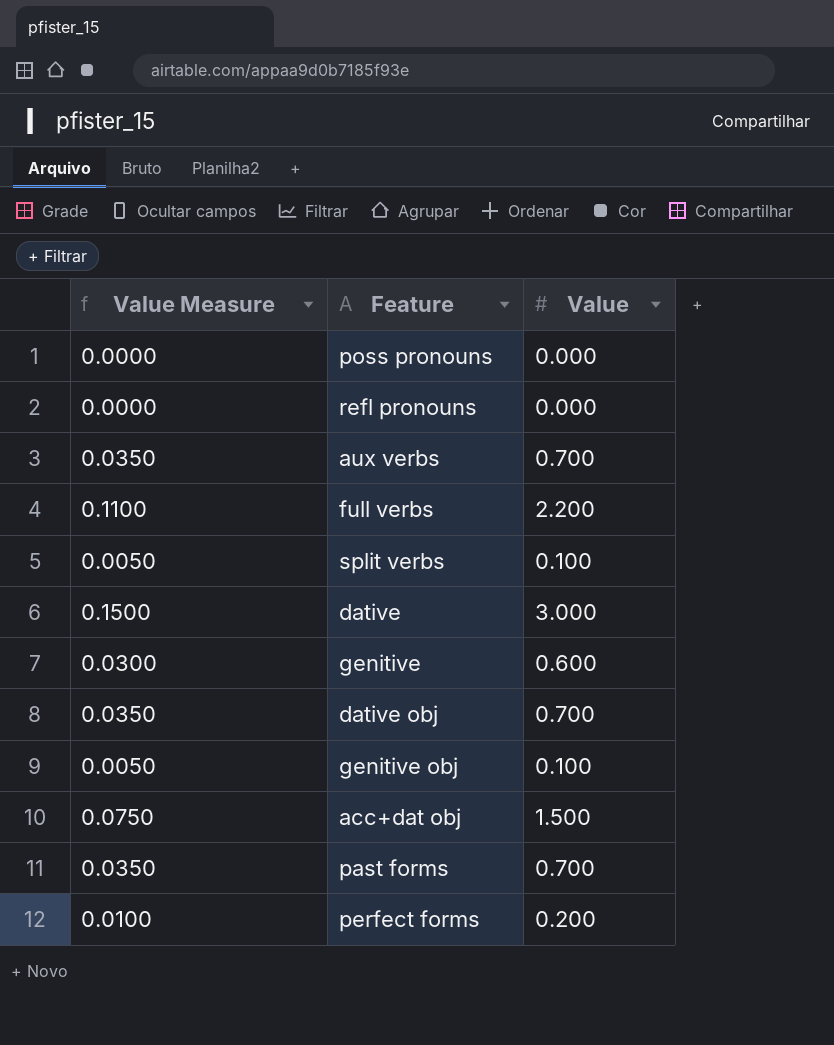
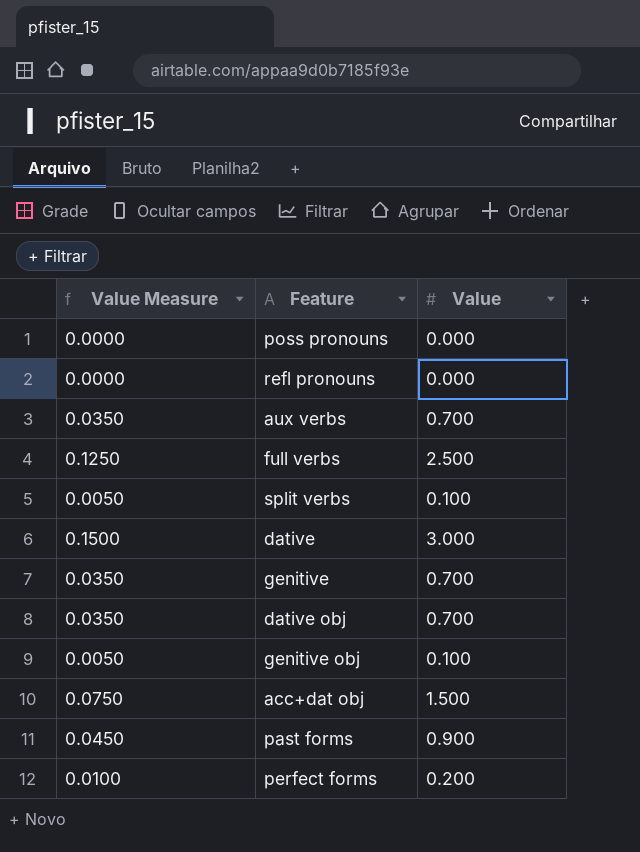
full verbs | Value Measure: 0.1100 -> 0.1250
full verbs | Value: 2.200 -> 2.500
genitive | Value Measure: 0.0300 -> 0.0350
genitive | Value: 0.600 -> 0.700
past forms | Value Measure: 0.0350 -> 0.0450
past forms | Value: 0.700 -> 0.900

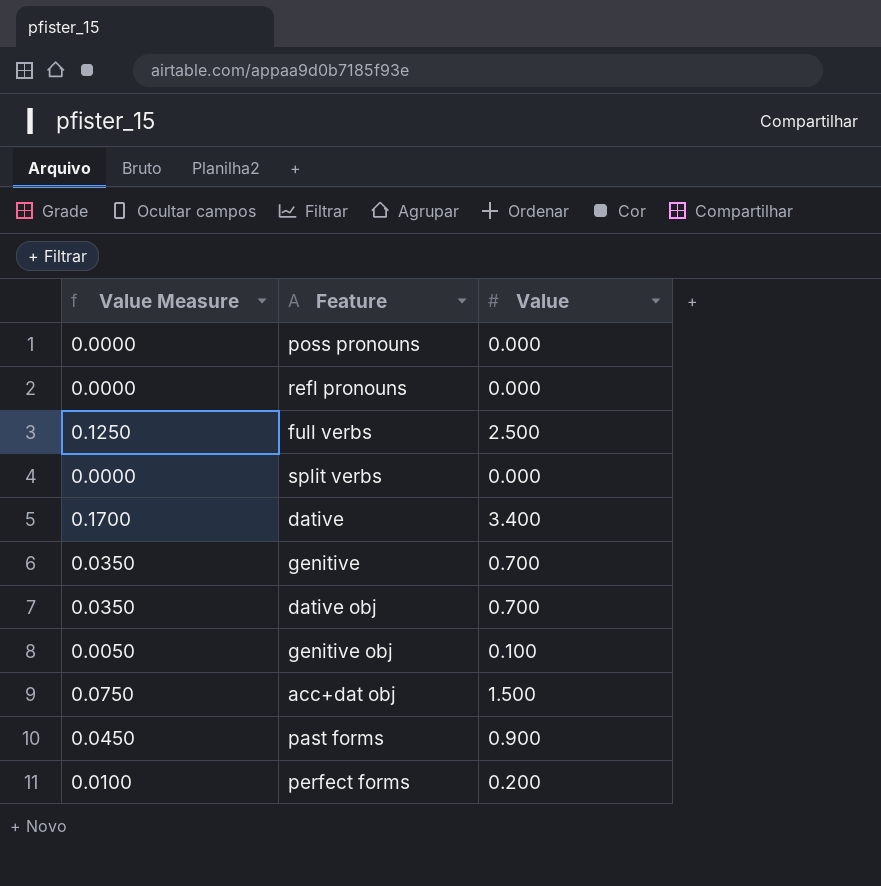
row aux verbs: 0.0350 | 0.700 -> none
split verbs | Value Measure: 0.0050 -> 0.0000
split verbs | Value: 0.100 -> 0.000
dative | Value Measure: 0.1500 -> 0.1700
dative | Value: 3.000 -> 3.400

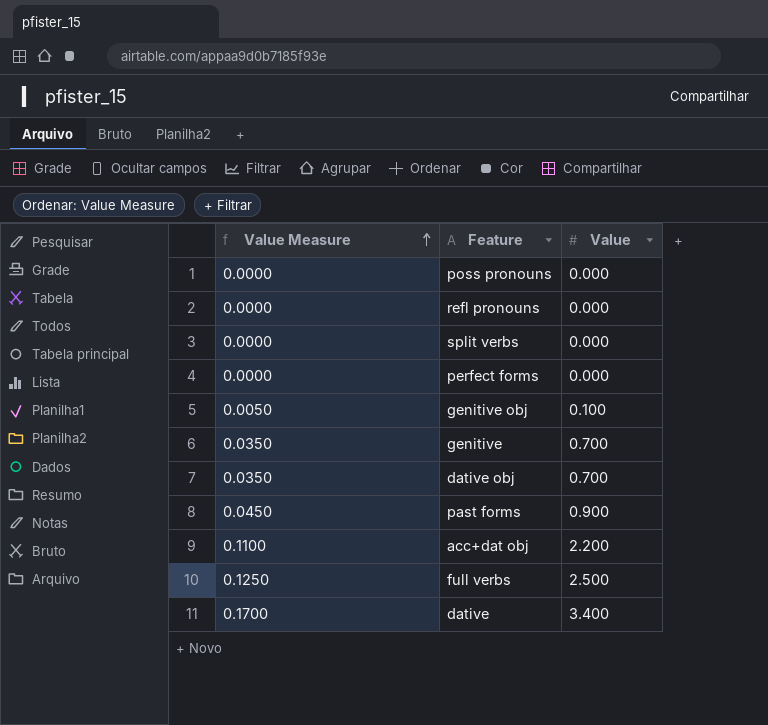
row order: none -> Value Measure ascending
perfect forms | Value Measure: 0.0100 -> 0.0000
perfect forms | Value: 0.200 -> 0.000
acc+dat obj | Value Measure: 0.0750 -> 0.1100
acc+dat obj | Value: 1.500 -> 2.200

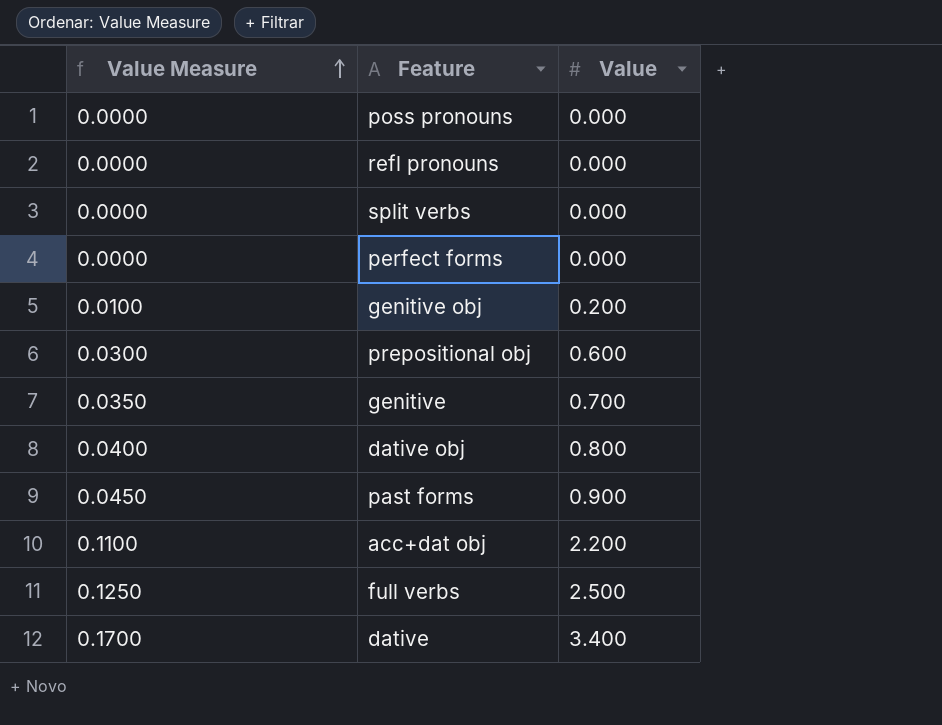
genitive obj | Value Measure: 0.0050 -> 0.0100
genitive obj | Value: 0.100 -> 0.200
row prepositional obj: none -> 0.0300 | 0.600
dative obj | Value Measure: 0.0350 -> 0.0400
dative obj | Value: 0.700 -> 0.800

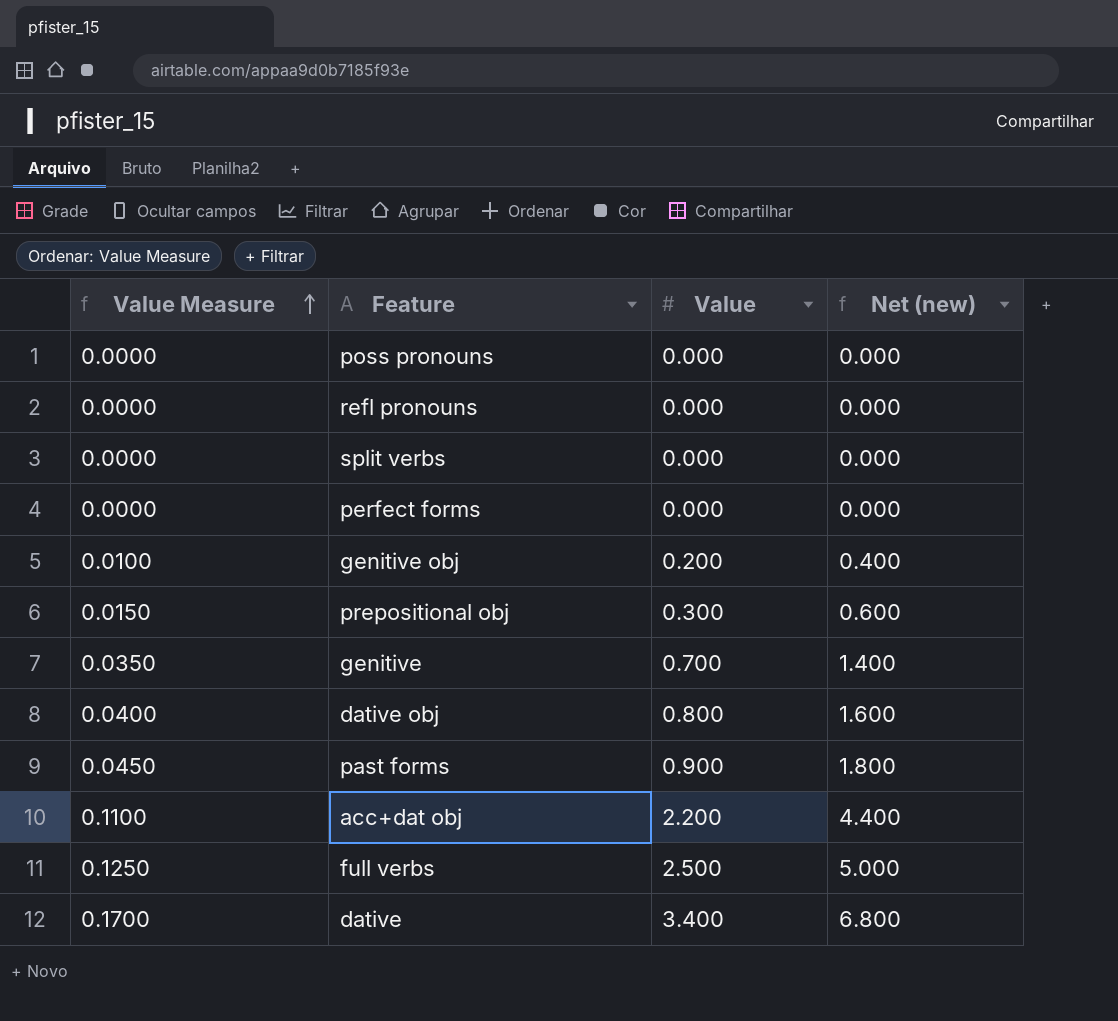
column Net (new) | formula: none -> [Value] * 2
prepositional obj | Value Measure: 0.0300 -> 0.0150
prepositional obj | Value: 0.600 -> 0.300

